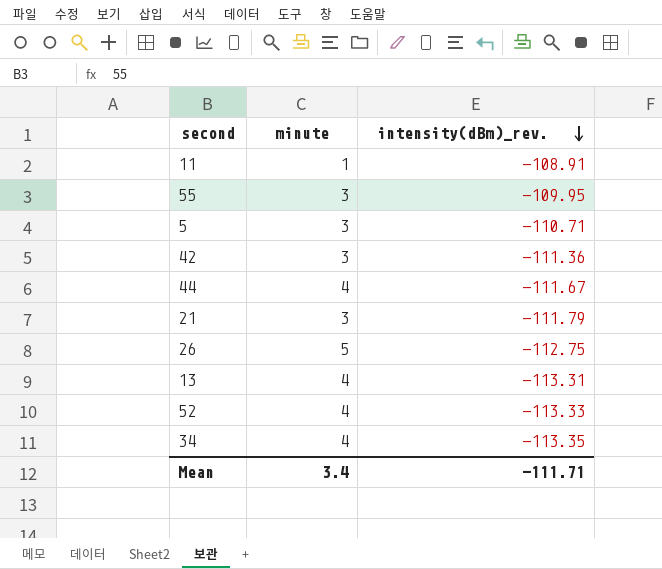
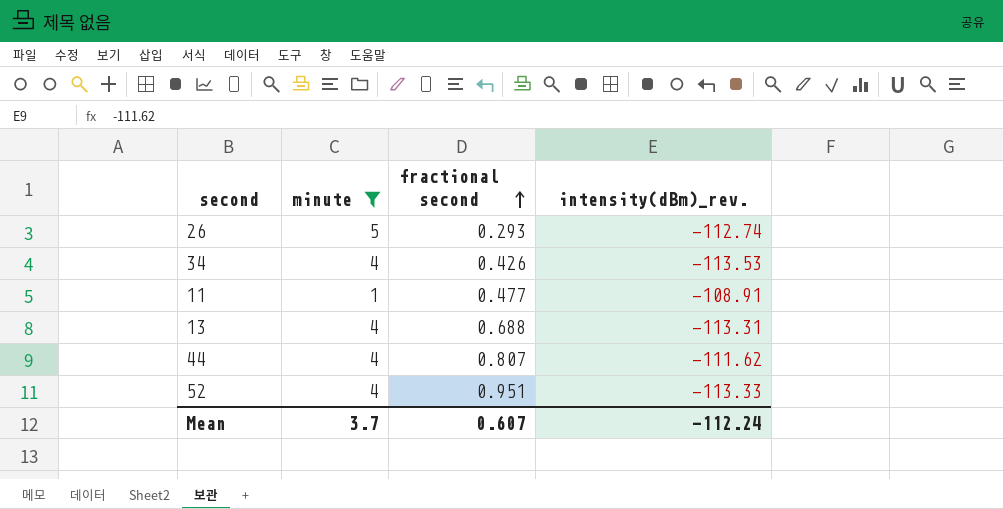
filter: none -> minute != 3
row order: intensity(dBm)_rev. descending -> fractional second ascending
column fractional second | position: none -> 3
26 | intensity(dBm)_rev.: -112.75 -> -112.74
34 | intensity(dBm)_rev.: -113.35 -> -113.53
44 | intensity(dBm)_rev.: -111.67 -> -111.62
Mean | minute: 3.4 -> 3.7
Mean | intensity(dBm)_rev.: -111.71 -> -112.24

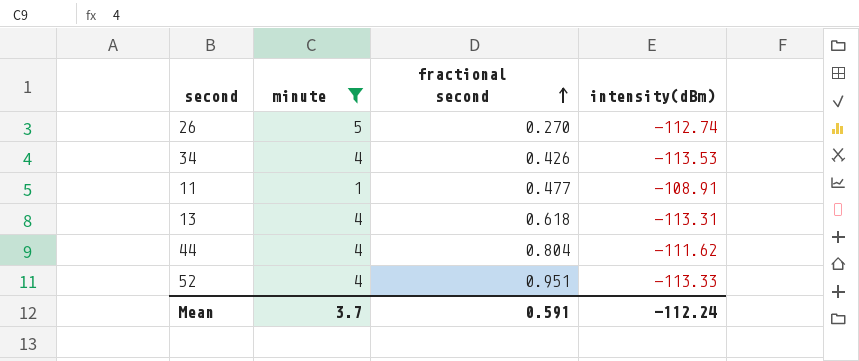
column name: intensity(dBm)_rev. -> intensity(dBm)
26 | fractional second: 0.293 -> 0.270
13 | fractional second: 0.688 -> 0.618
44 | fractional second: 0.807 -> 0.804
Mean | fractional second: 0.607 -> 0.591

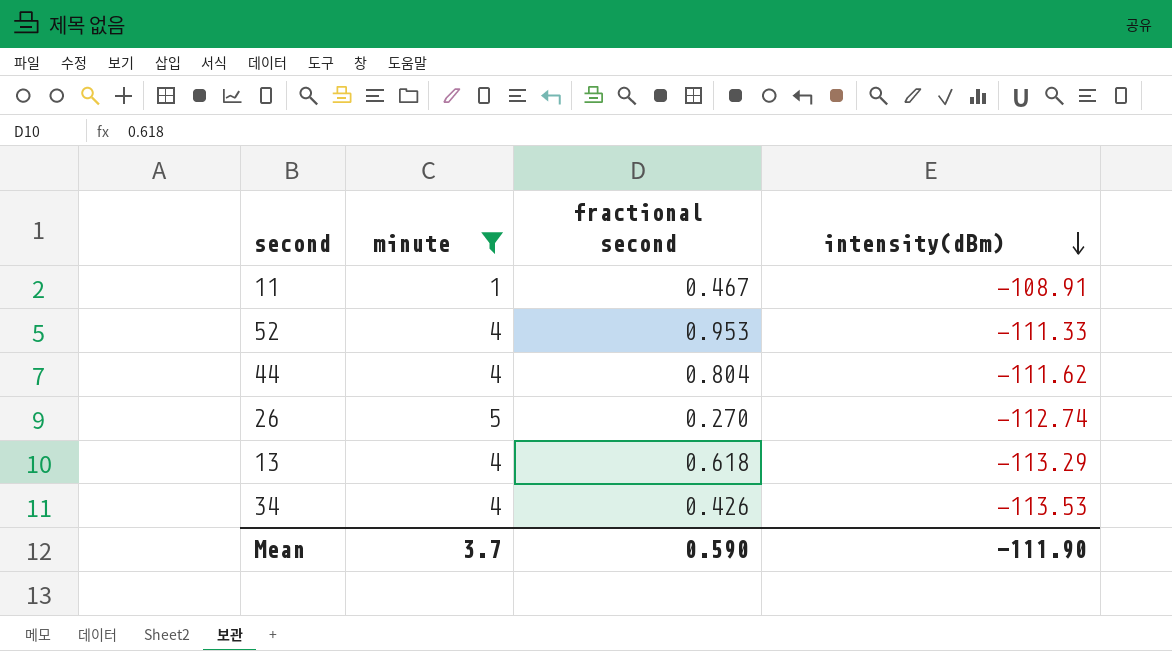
row order: fractional second ascending -> intensity(dBm) descending
11 | fractional second: 0.477 -> 0.467
52 | fractional second: 0.951 -> 0.953
52 | intensity(dBm): -113.33 -> -111.33
13 | intensity(dBm): -113.31 -> -113.29
Mean | fractional second: 0.591 -> 0.590
Mean | intensity(dBm): -112.24 -> -111.90

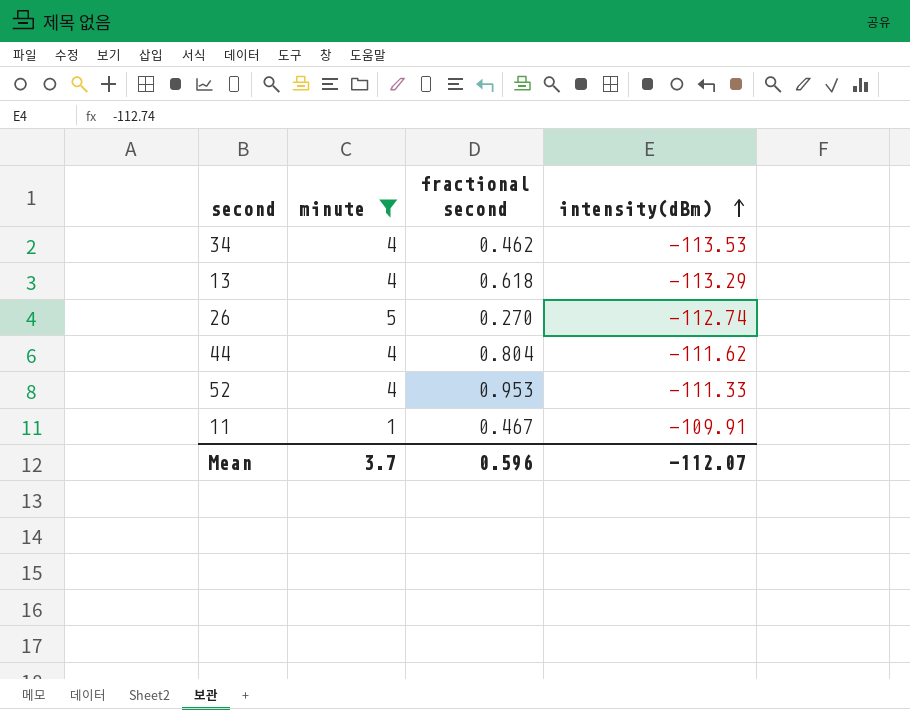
row order: intensity(dBm) descending -> intensity(dBm) ascending
34 | fractional second: 0.426 -> 0.462
11 | intensity(dBm): -108.91 -> -109.91
Mean | fractional second: 0.590 -> 0.596
Mean | intensity(dBm): -111.90 -> -112.07

